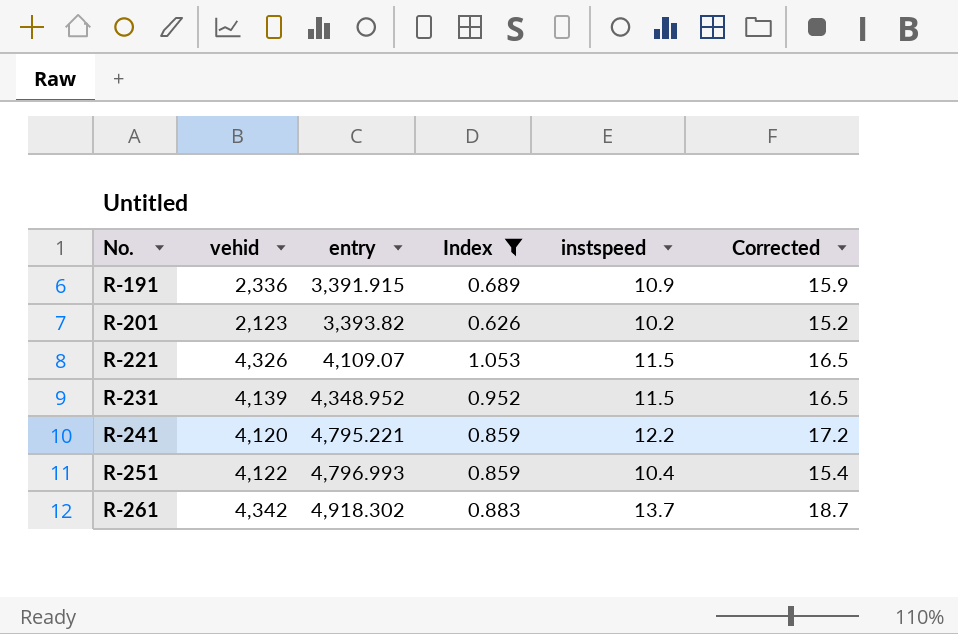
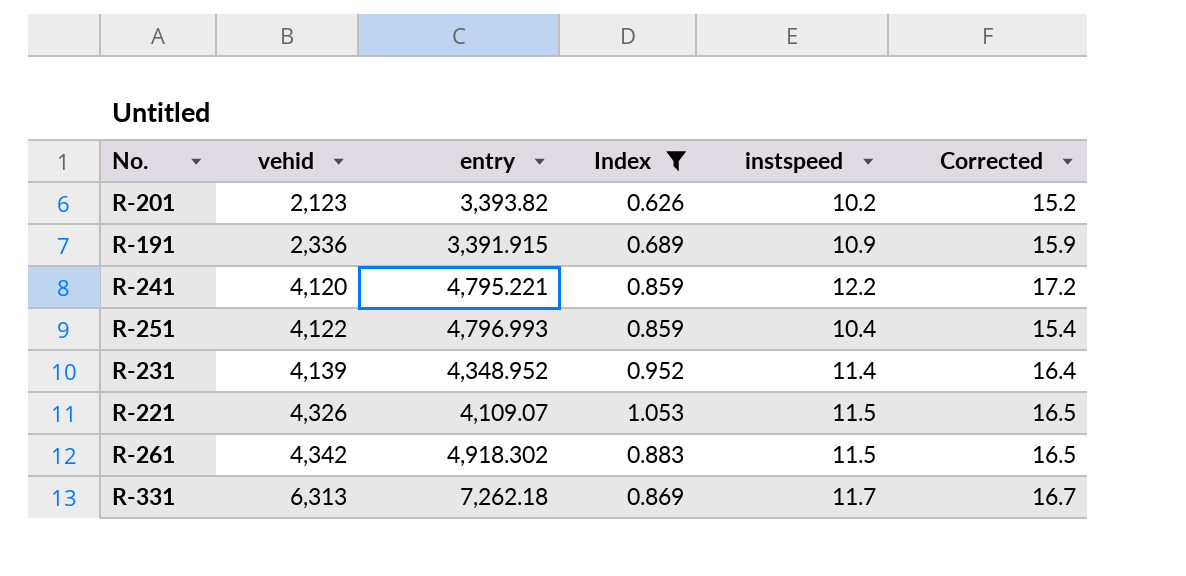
row order: No. ascending -> vehid ascending
R-231 | instspeed: 11.5 -> 11.4
R-231 | Corrected: 16.5 -> 16.4
R-261 | instspeed: 13.7 -> 11.5
R-261 | Corrected: 18.7 -> 16.5
row R-331: none -> 6,313 | 7,262.18 | 0.869 | 11.7 | 16.7

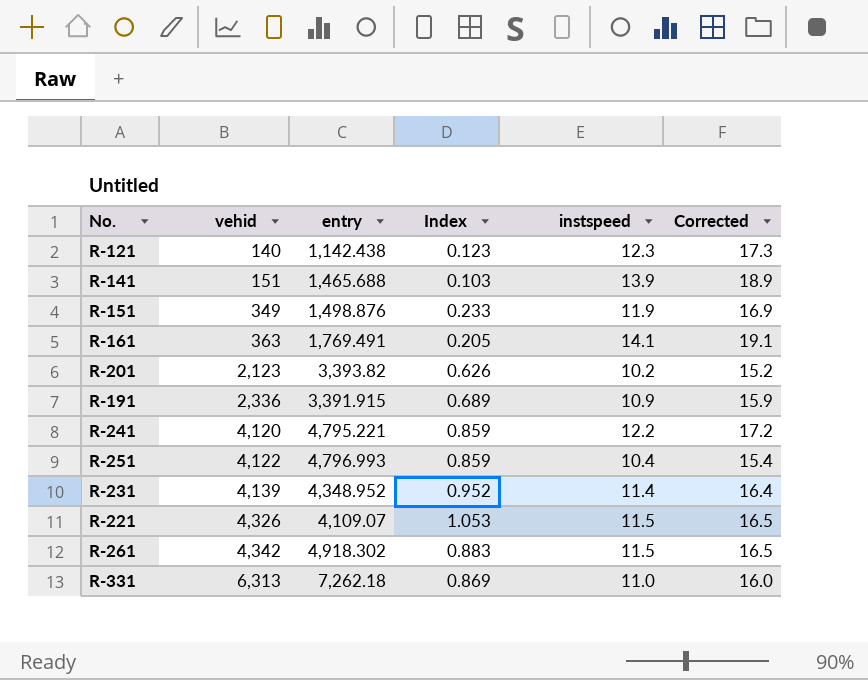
filter: Index >= 0.626 -> none
R-331 | instspeed: 11.7 -> 11.0
R-331 | Corrected: 16.7 -> 16.0

